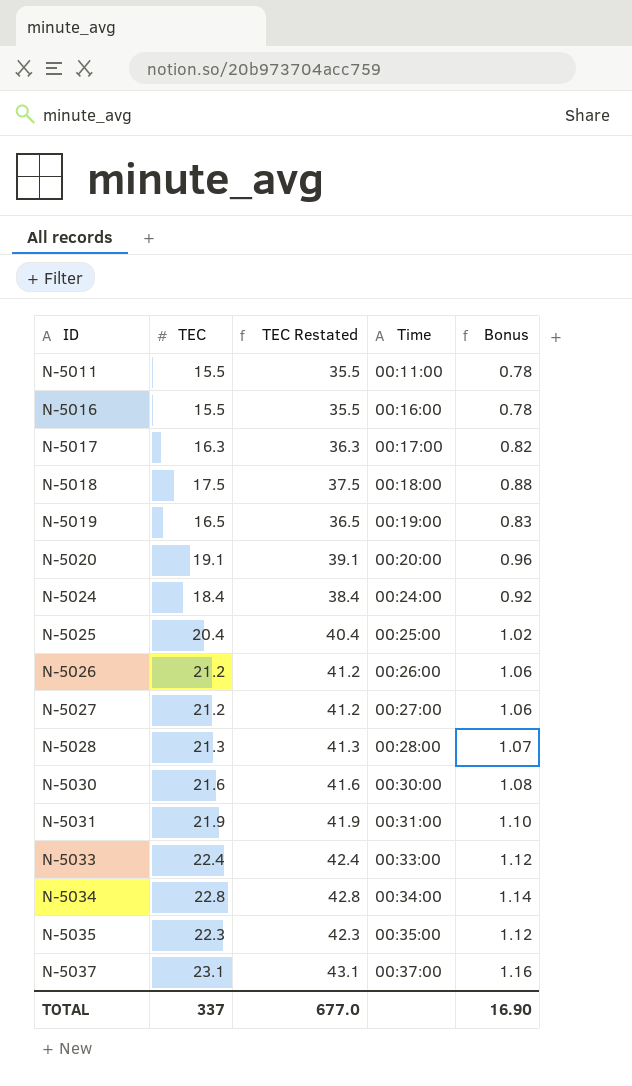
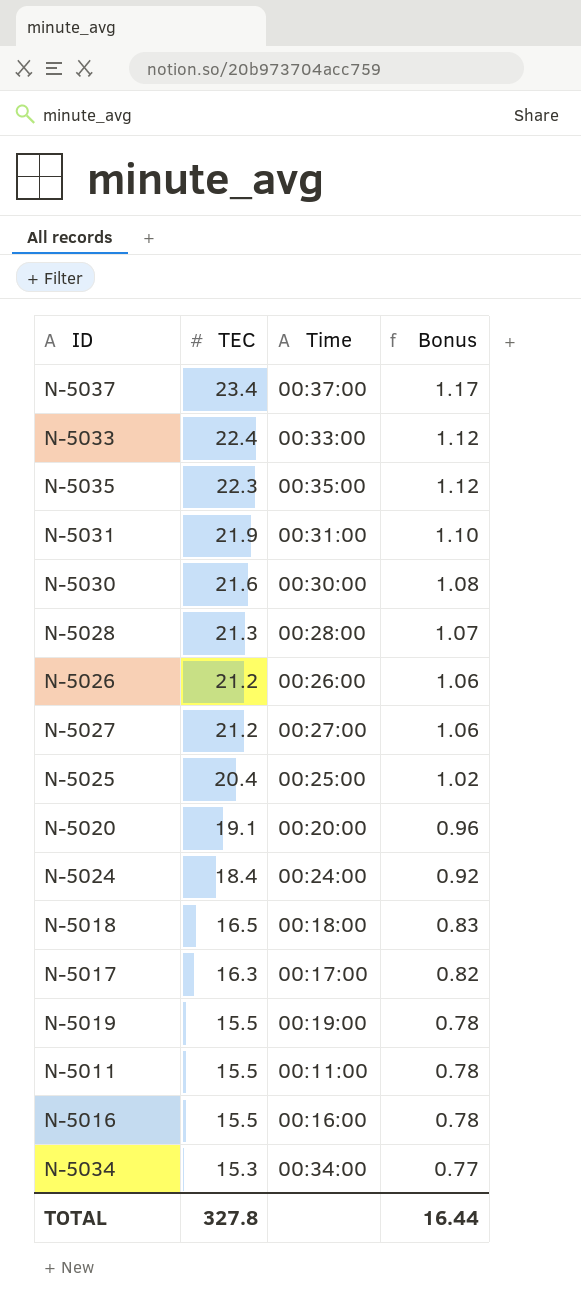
row order: ID ascending -> TEC descending
column TEC Restated | formula: [TEC] + 20 -> none
N-5037 | TEC: 23.1 -> 23.4
N-5037 | Bonus: 1.16 -> 1.17
N-5018 | TEC: 17.5 -> 16.5
N-5018 | Bonus: 0.88 -> 0.83
N-5019 | TEC: 16.5 -> 15.5
N-5019 | Bonus: 0.83 -> 0.78
N-5034 | TEC: 22.8 -> 15.3
N-5034 | Bonus: 1.14 -> 0.77
TOTAL | TEC: 337 -> 327.8
TOTAL | Bonus: 16.90 -> 16.44

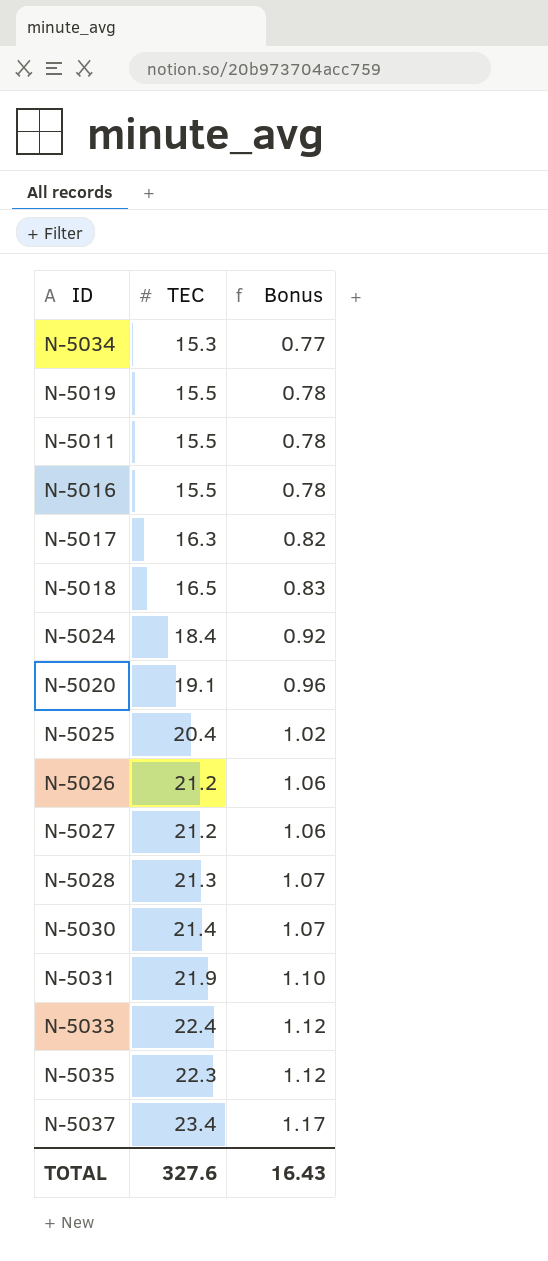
row order: TEC descending -> Bonus ascending
column Time | position: 3 -> none
N-5030 | TEC: 21.6 -> 21.4
N-5030 | Bonus: 1.08 -> 1.07
TOTAL | TEC: 327.8 -> 327.6
TOTAL | Bonus: 16.44 -> 16.43

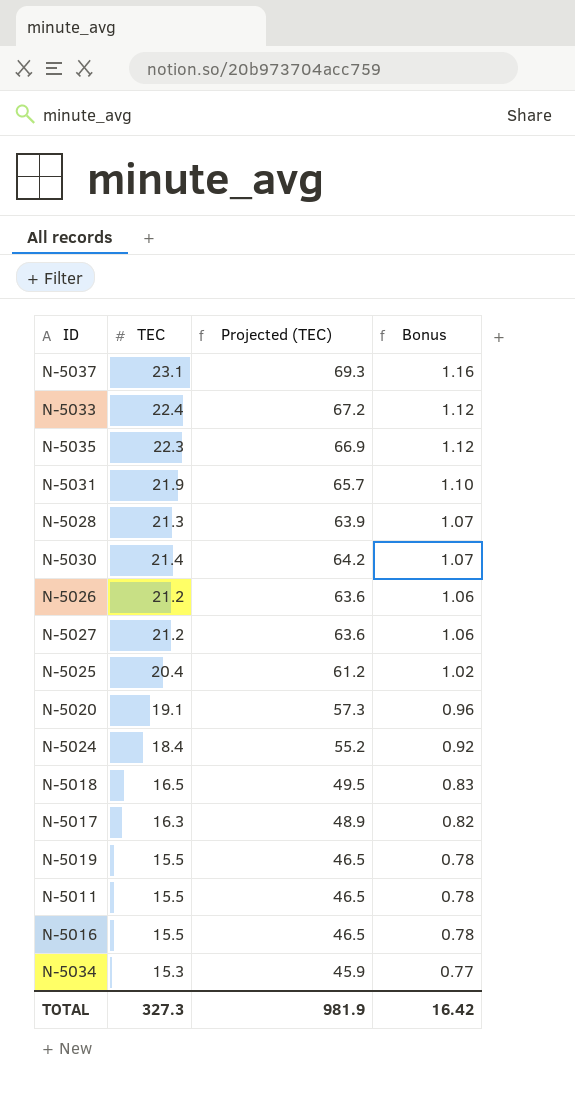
row order: Bonus ascending -> Bonus descending
column Projected (TEC) | formula: none -> [TEC] * 3
N-5037 | TEC: 23.4 -> 23.1
N-5037 | Bonus: 1.17 -> 1.16
TOTAL | TEC: 327.6 -> 327.3
TOTAL | Bonus: 16.43 -> 16.42

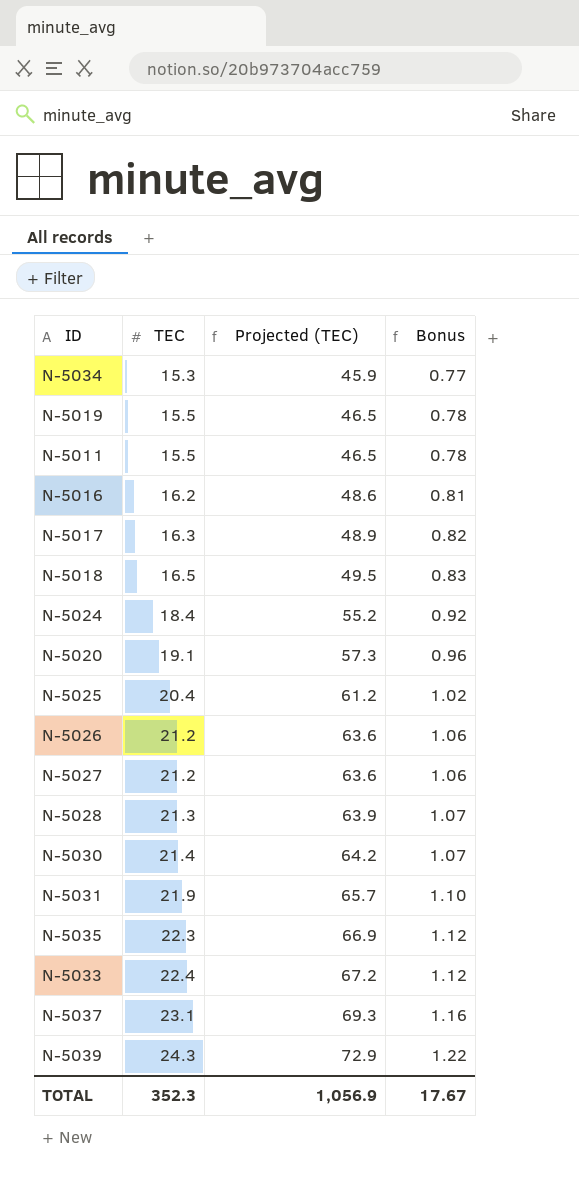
row order: Bonus descending -> TEC ascending
N-5016 | TEC: 15.5 -> 16.2
N-5016 | Projected (TEC): 46.5 -> 48.6
N-5016 | Bonus: 0.78 -> 0.81
row N-5039: none -> 24.3 | 72.9 | 1.22
TOTAL | TEC: 327.3 -> 352.3
TOTAL | Projected (TEC): 981.9 -> 1,056.9
TOTAL | Bonus: 16.42 -> 17.67

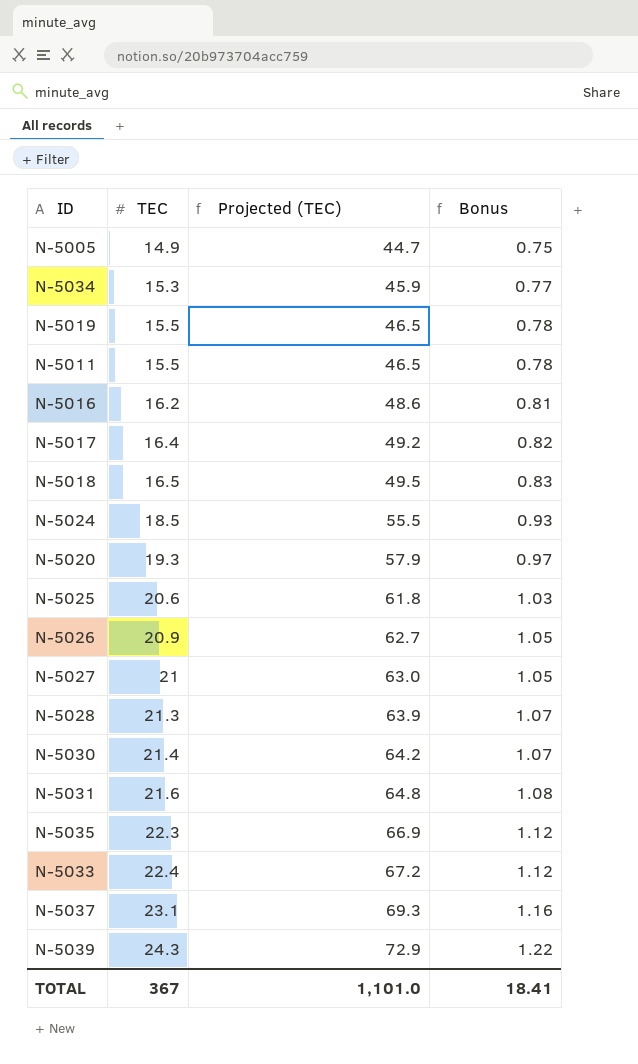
row N-5005: none -> 14.9 | 44.7 | 0.75
N-5017 | TEC: 16.3 -> 16.4
N-5017 | Projected (TEC): 48.9 -> 49.2
N-5024 | TEC: 18.4 -> 18.5
N-5024 | Projected (TEC): 55.2 -> 55.5
N-5024 | Bonus: 0.92 -> 0.93
N-5020 | TEC: 19.1 -> 19.3
N-5020 | Projected (TEC): 57.3 -> 57.9
N-5020 | Bonus: 0.96 -> 0.97
N-5025 | TEC: 20.4 -> 20.6
N-5025 | Projected (TEC): 61.2 -> 61.8
N-5025 | Bonus: 1.02 -> 1.03
N-5026 | TEC: 21.2 -> 20.9
N-5026 | Projected (TEC): 63.6 -> 62.7
N-5026 | Bonus: 1.06 -> 1.05
N-5027 | TEC: 21.2 -> 21
N-5027 | Projected (TEC): 63.6 -> 63.0
N-5027 | Bonus: 1.06 -> 1.05
N-5031 | TEC: 21.9 -> 21.6
N-5031 | Projected (TEC): 65.7 -> 64.8
N-5031 | Bonus: 1.10 -> 1.08
TOTAL | TEC: 352.3 -> 367
TOTAL | Projected (TEC): 1,056.9 -> 1,101.0
TOTAL | Bonus: 17.67 -> 18.41

